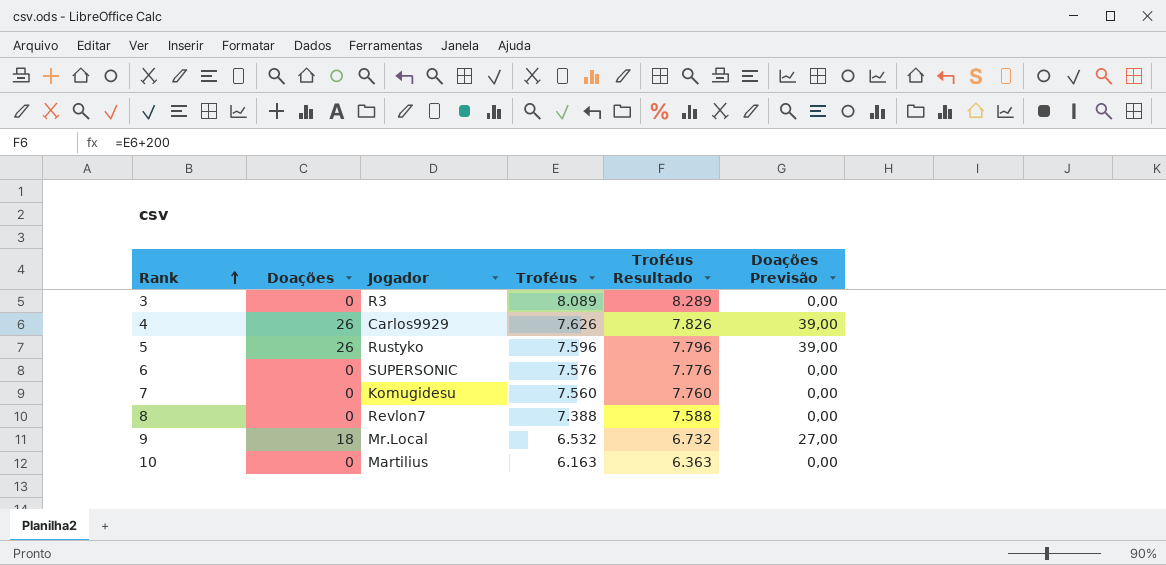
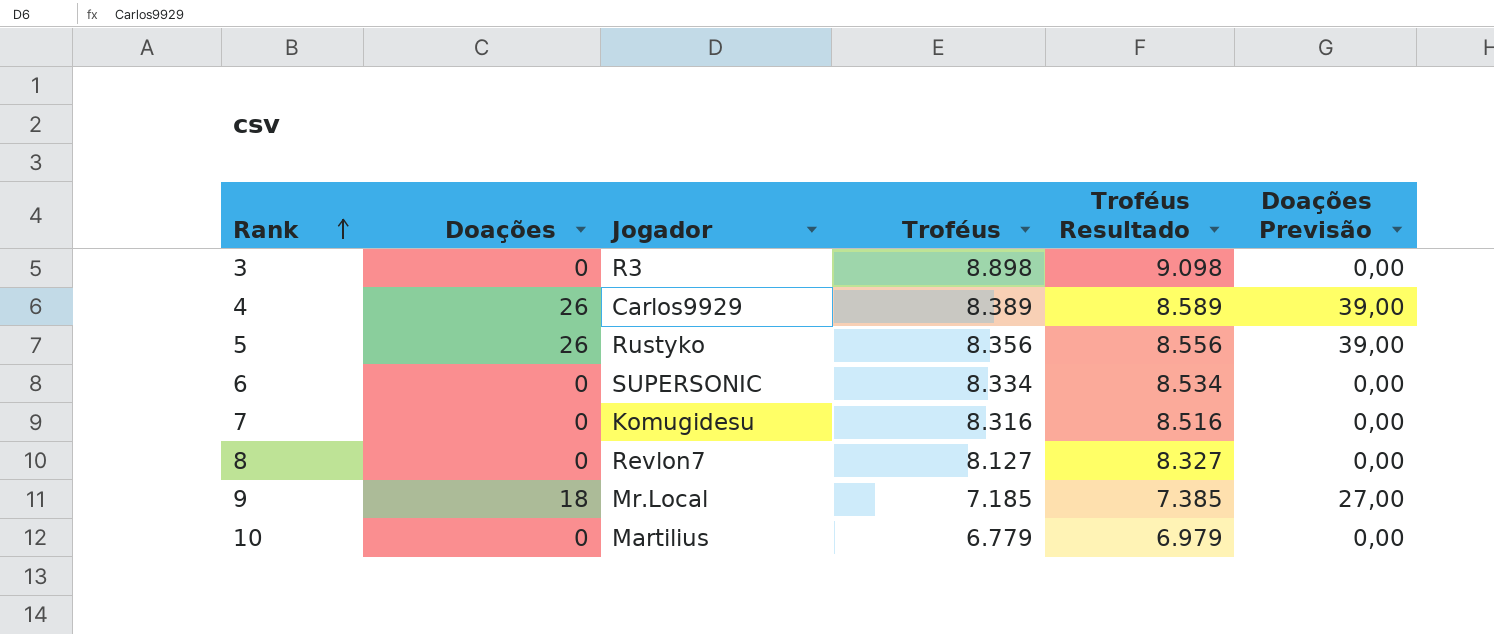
3 | Troféus: 8.089 -> 8.898
3 | Troféus Resultado: 8.289 -> 9.098
4 | Troféus: 7.626 -> 8.389
4 | Troféus Resultado: 7.826 -> 8.589
5 | Troféus: 7.596 -> 8.356
5 | Troféus Resultado: 7.796 -> 8.556
6 | Troféus: 7.576 -> 8.334
6 | Troféus Resultado: 7.776 -> 8.534
7 | Troféus: 7.560 -> 8.316
7 | Troféus Resultado: 7.760 -> 8.516
8 | Troféus: 7.388 -> 8.127
8 | Troféus Resultado: 7.588 -> 8.327
9 | Troféus: 6.532 -> 7.185
9 | Troféus Resultado: 6.732 -> 7.385
10 | Troféus: 6.163 -> 6.779
10 | Troféus Resultado: 6.363 -> 6.979

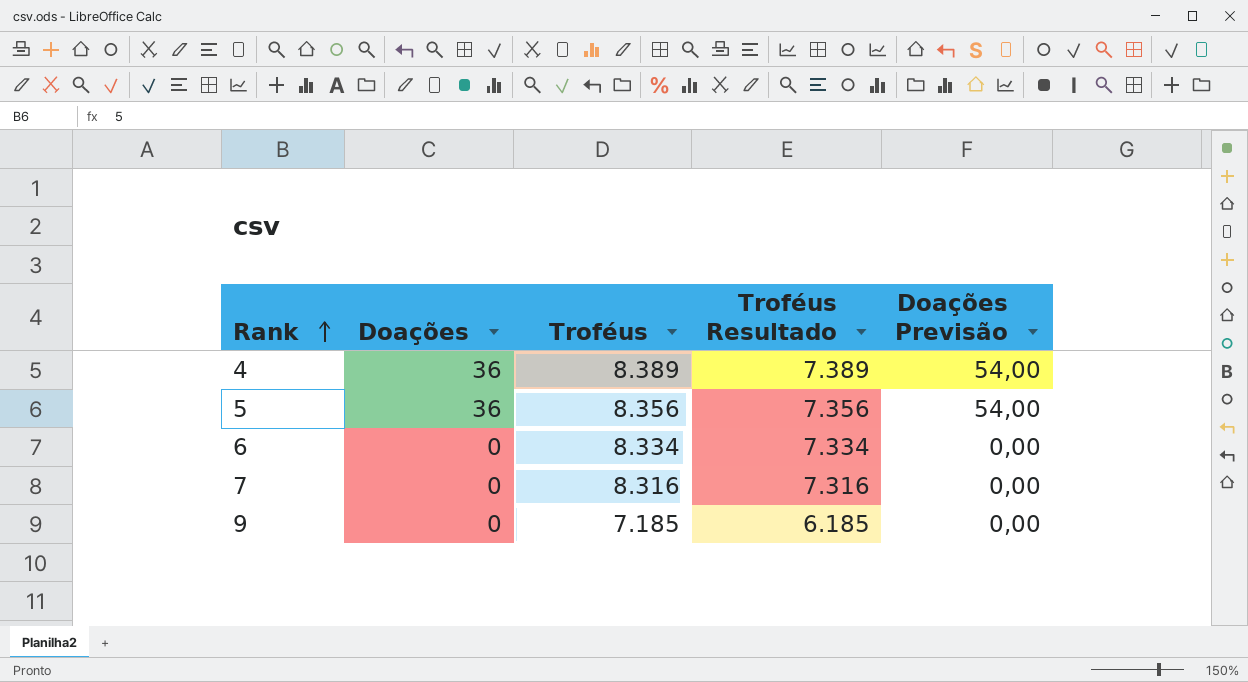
column Jogador | position: 3 -> none
column Troféus Resultado | formula: [Troféus] + 200 -> [Troféus] - 1000
row 3: 0 | R3 | 8.898 | 9.098 | 0,00 -> none
row 8: 0 | Revlon7 | 8.127 | 8.327 | 0,00 -> none
row 10: 0 | Martilius | 6.779 | 6.979 | 0,00 -> none
4 | Doações: 26 -> 36
4 | Doações Previsão: 39,00 -> 54,00
5 | Doações: 26 -> 36
5 | Doações Previsão: 39,00 -> 54,00
9 | Doações: 18 -> 0
9 | Doações Previsão: 27,00 -> 0,00

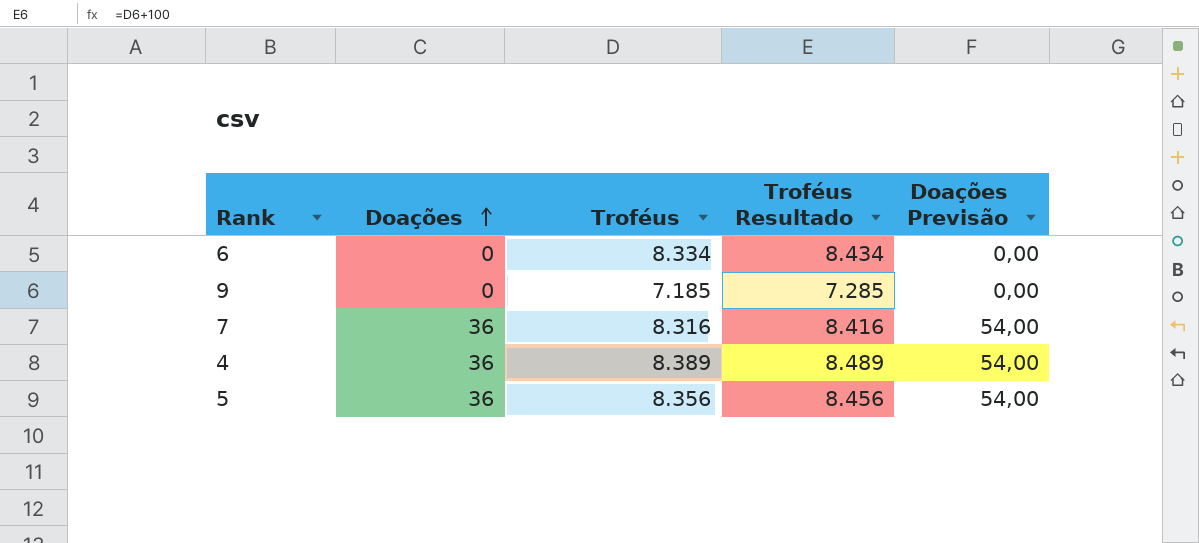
row order: Rank ascending -> Doações ascending
column Troféus Resultado | formula: [Troféus] - 1000 -> [Troféus] + 100
7 | Doações: 0 -> 36
7 | Doações Previsão: 0,00 -> 54,00

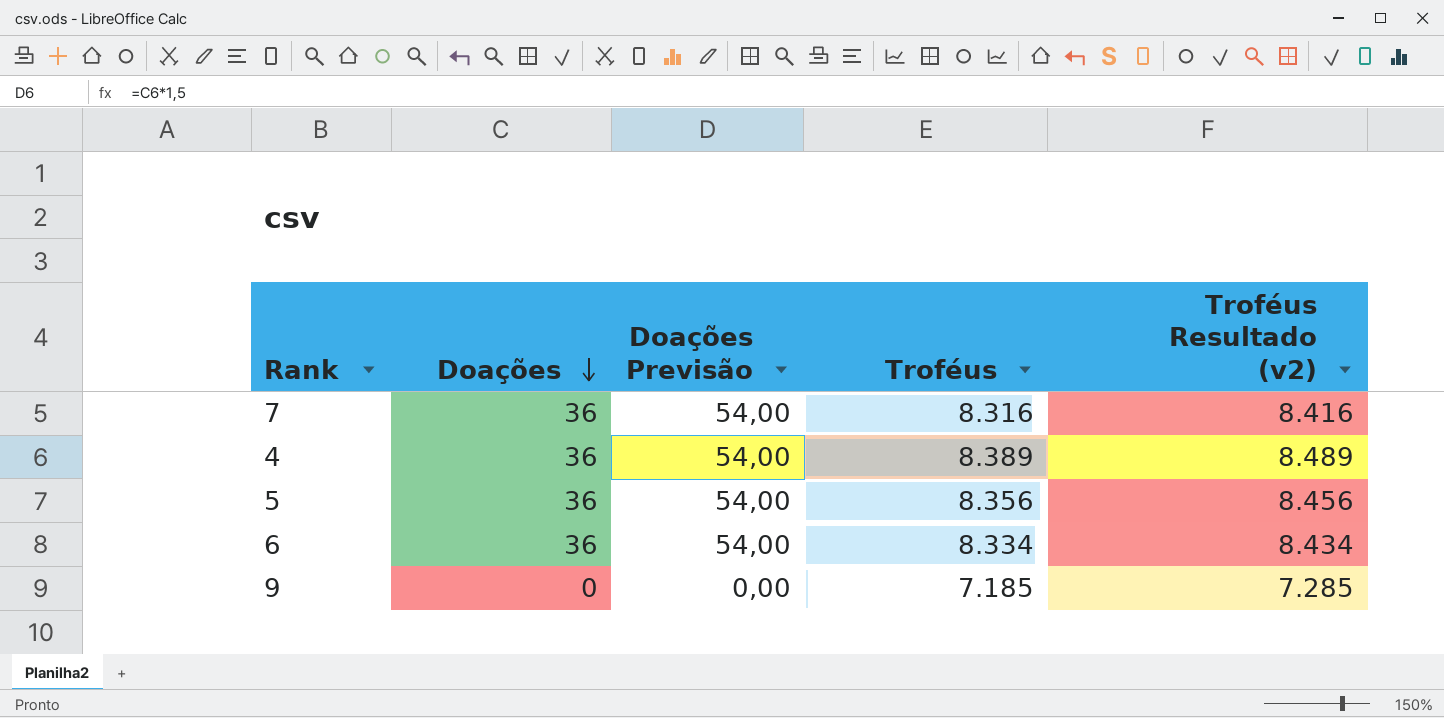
row order: Doações ascending -> Doações descending
column Doações Previsão | position: 5 -> 3
column name: Troféus Resultado -> Troféus Resultado (v2)
6 | Doações: 0 -> 36
6 | Doações Previsão: 0,00 -> 54,00

